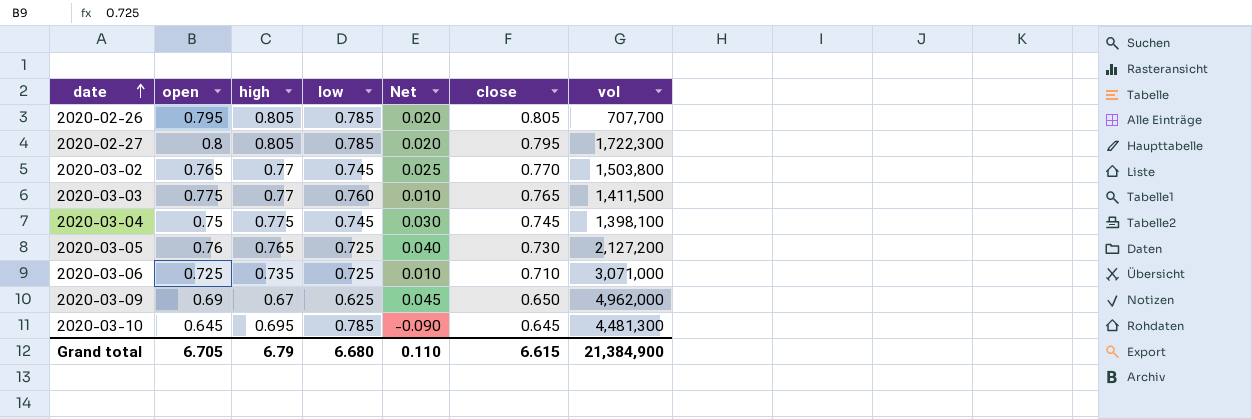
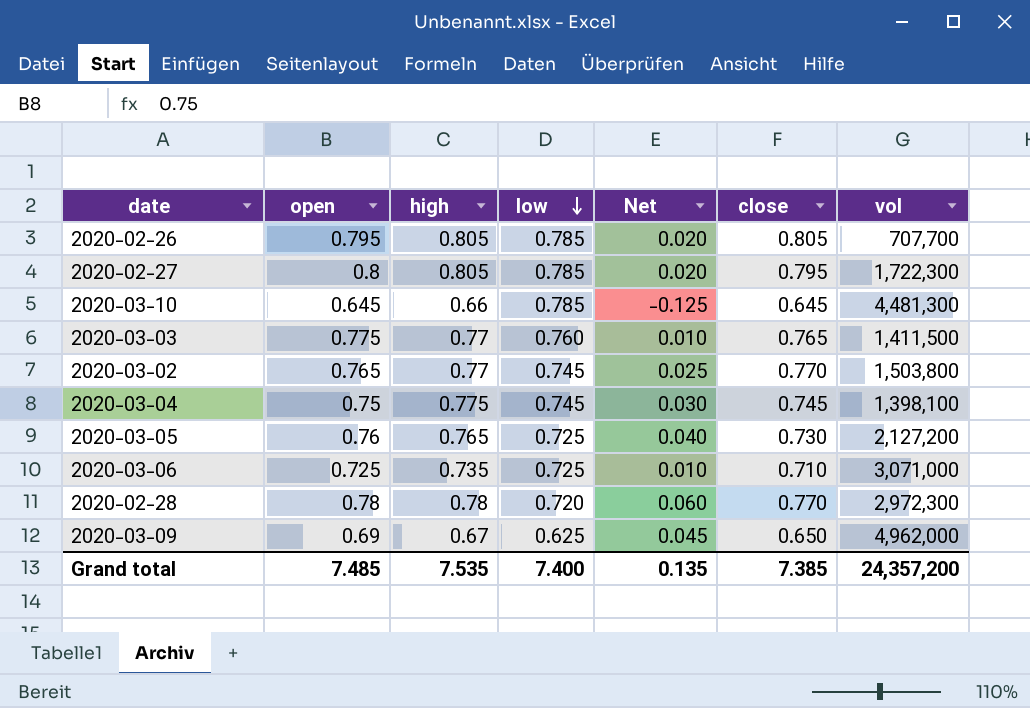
row order: date ascending -> low descending
2020-03-10 | high: 0.695 -> 0.66
2020-03-10 | Net: -0.090 -> -0.125
row 2020-02-28: none -> 0.78 | 0.78 | 0.720 | 0.060 | 0.770 | 2,972,300
Grand total | open: 6.705 -> 7.485
Grand total | high: 6.79 -> 7.535
Grand total | low: 6.680 -> 7.400
Grand total | Net: 0.110 -> 0.135
Grand total | close: 6.615 -> 7.385
Grand total | vol: 21,384,900 -> 24,357,200

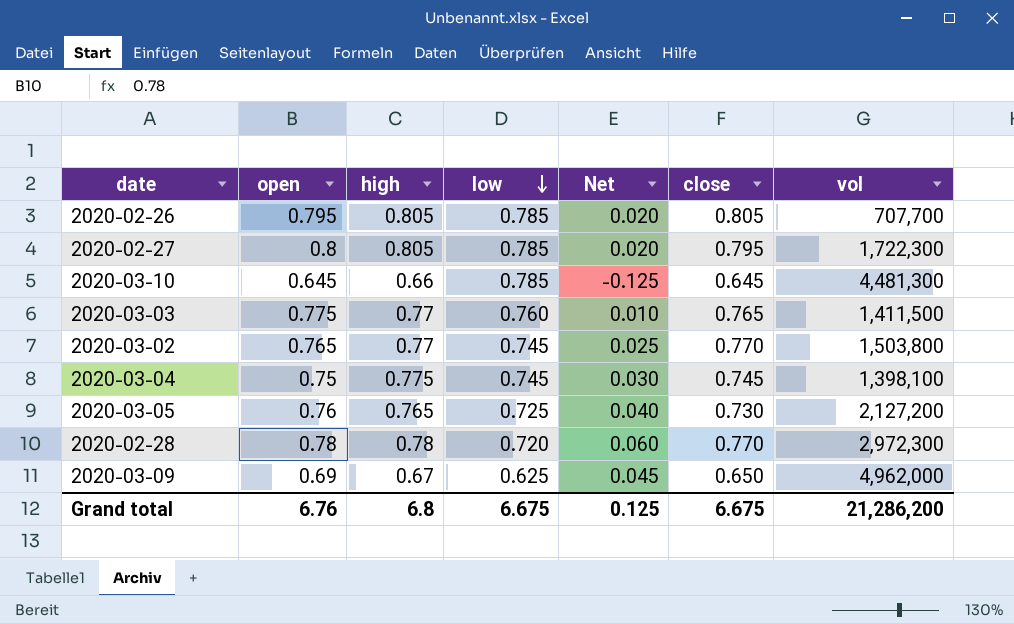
row 2020-03-06: 0.725 | 0.735 | 0.725 | 0.010 | 0.710 | 3,071,000 -> none
Grand total | open: 7.485 -> 6.76
Grand total | high: 7.535 -> 6.8
Grand total | low: 7.400 -> 6.675
Grand total | Net: 0.135 -> 0.125
Grand total | close: 7.385 -> 6.675
Grand total | vol: 24,357,200 -> 21,286,200

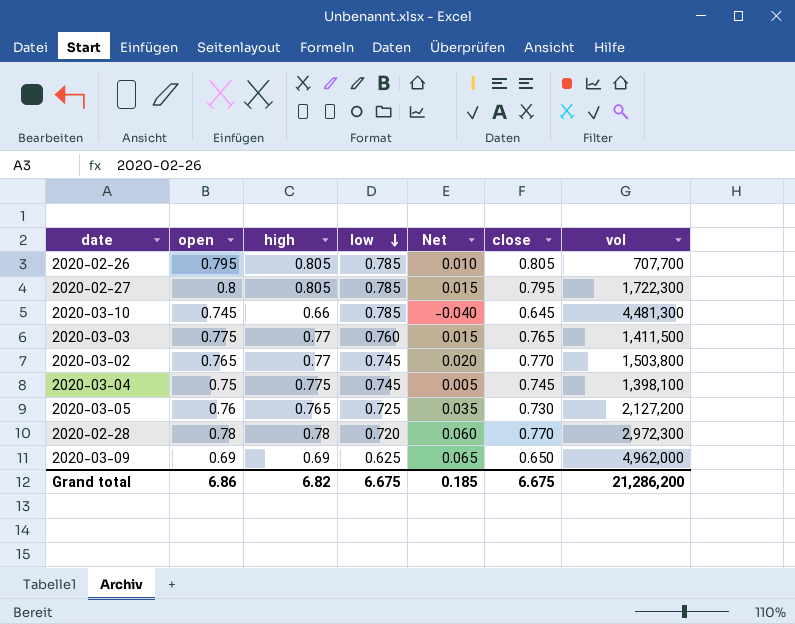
column Net | formula: [high] - [low] -> [open] - [low]
2020-03-10 | open: 0.645 -> 0.745
2020-03-09 | high: 0.67 -> 0.69
Grand total | open: 6.76 -> 6.86
Grand total | high: 6.8 -> 6.82
Grand total | Net: 0.125 -> 0.185

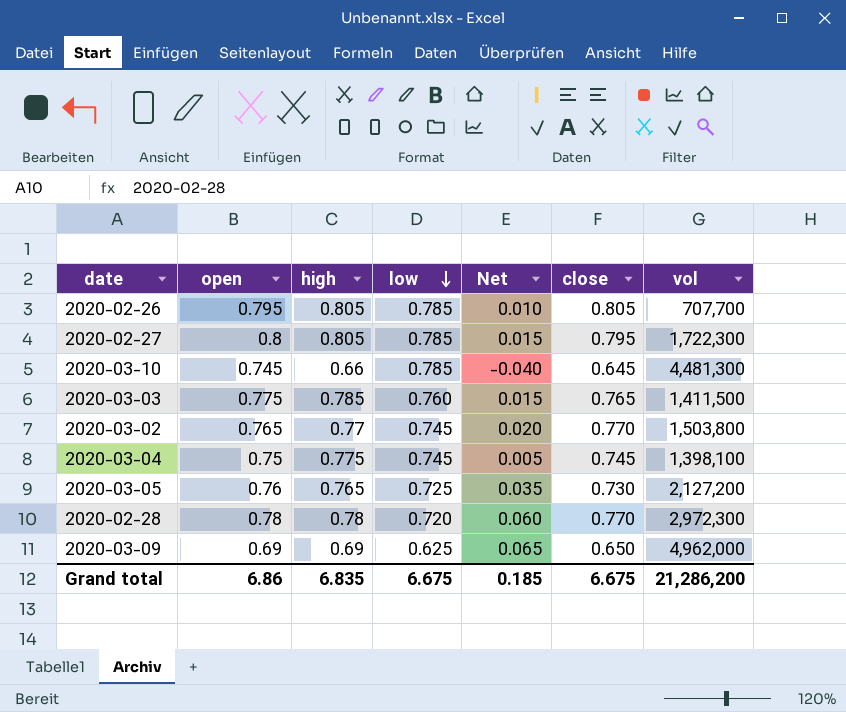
2020-03-03 | high: 0.77 -> 0.785
Grand total | high: 6.82 -> 6.835

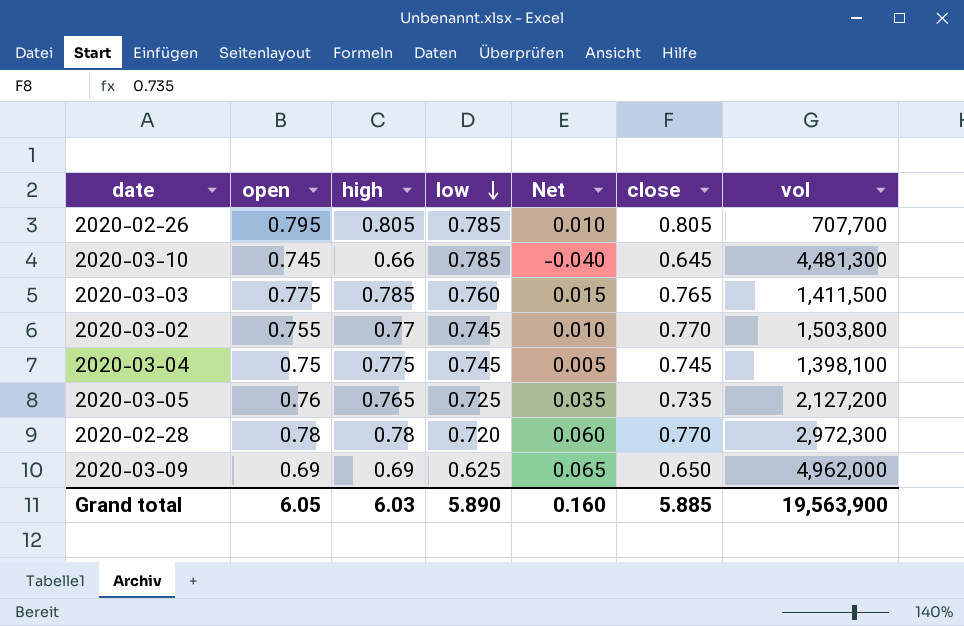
row 2020-02-27: 0.8 | 0.805 | 0.785 | 0.015 | 0.795 | 1,722,300 -> none
2020-03-02 | open: 0.765 -> 0.755
2020-03-02 | Net: 0.020 -> 0.010
2020-03-05 | close: 0.730 -> 0.735
Grand total | open: 6.86 -> 6.05
Grand total | high: 6.835 -> 6.03
Grand total | low: 6.675 -> 5.890
Grand total | Net: 0.185 -> 0.160
Grand total | close: 6.675 -> 5.885
Grand total | vol: 21,286,200 -> 19,563,900

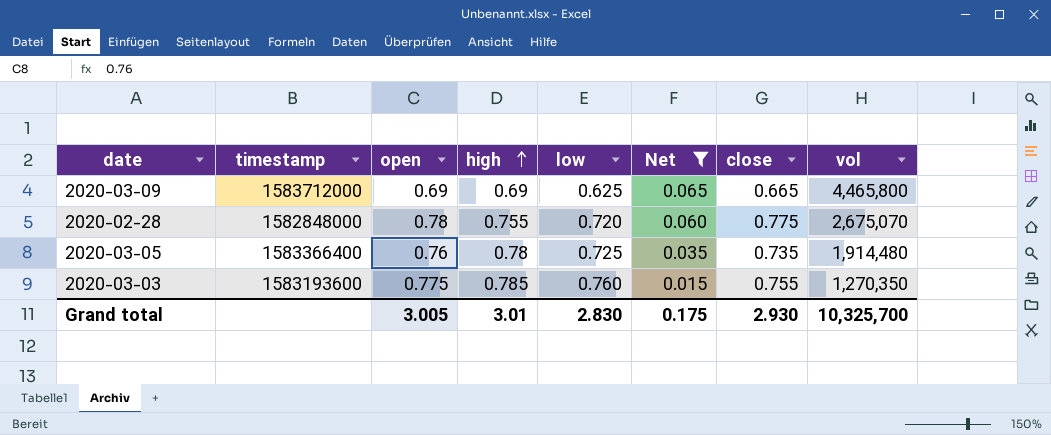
filter: none -> Net >= 0.015
row order: low descending -> high ascending
column timestamp | position: none -> 2
2020-03-09 | close: 0.650 -> 0.665
2020-03-09 | vol: 4,962,000 -> 4,465,800
2020-02-28 | high: 0.78 -> 0.755
2020-02-28 | close: 0.770 -> 0.775
2020-02-28 | vol: 2,972,300 -> 2,675,070
2020-03-05 | high: 0.765 -> 0.78
2020-03-05 | vol: 2,127,200 -> 1,914,480
2020-03-03 | close: 0.765 -> 0.755
2020-03-03 | vol: 1,411,500 -> 1,270,350
Grand total | open: 6.05 -> 3.005
Grand total | high: 6.03 -> 3.01
Grand total | low: 5.890 -> 2.830
Grand total | Net: 0.160 -> 0.175
Grand total | close: 5.885 -> 2.930
Grand total | vol: 19,563,900 -> 10,325,700

